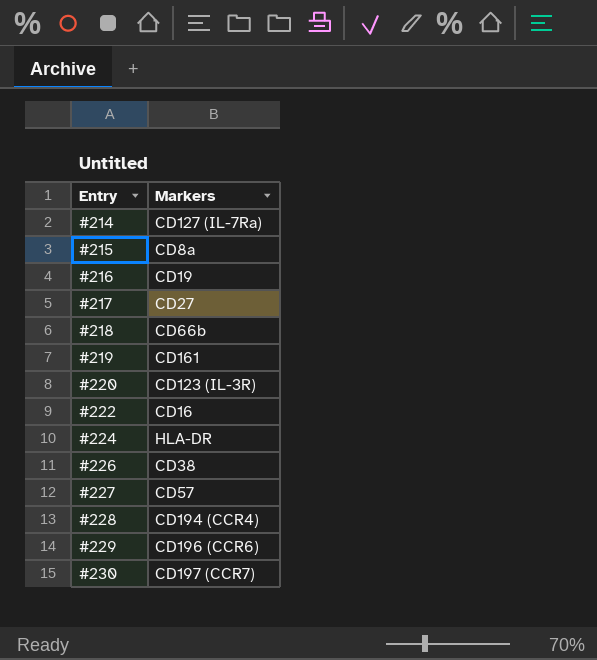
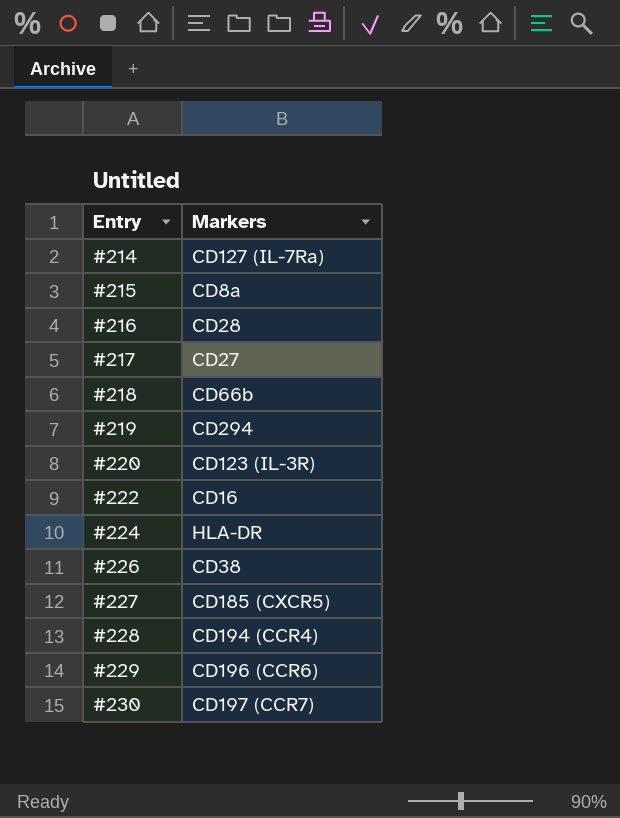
#216 | Markers: CD19 -> CD28
#219 | Markers: CD161 -> CD294
#227 | Markers: CD57 -> CD185 (CXCR5)

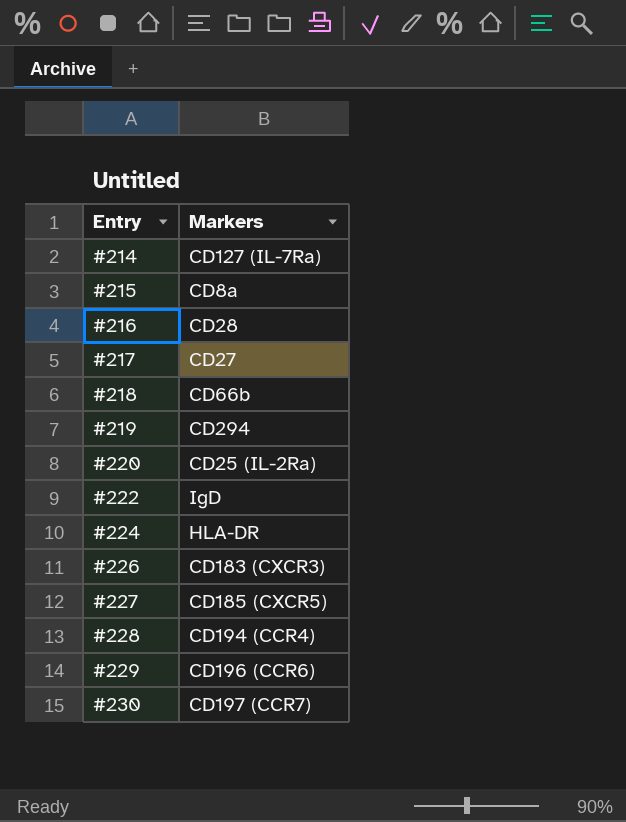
#220 | Markers: CD123 (IL-3R) -> CD25 (IL-2Ra)
#222 | Markers: CD16 -> IgD
#226 | Markers: CD38 -> CD183 (CXCR3)

